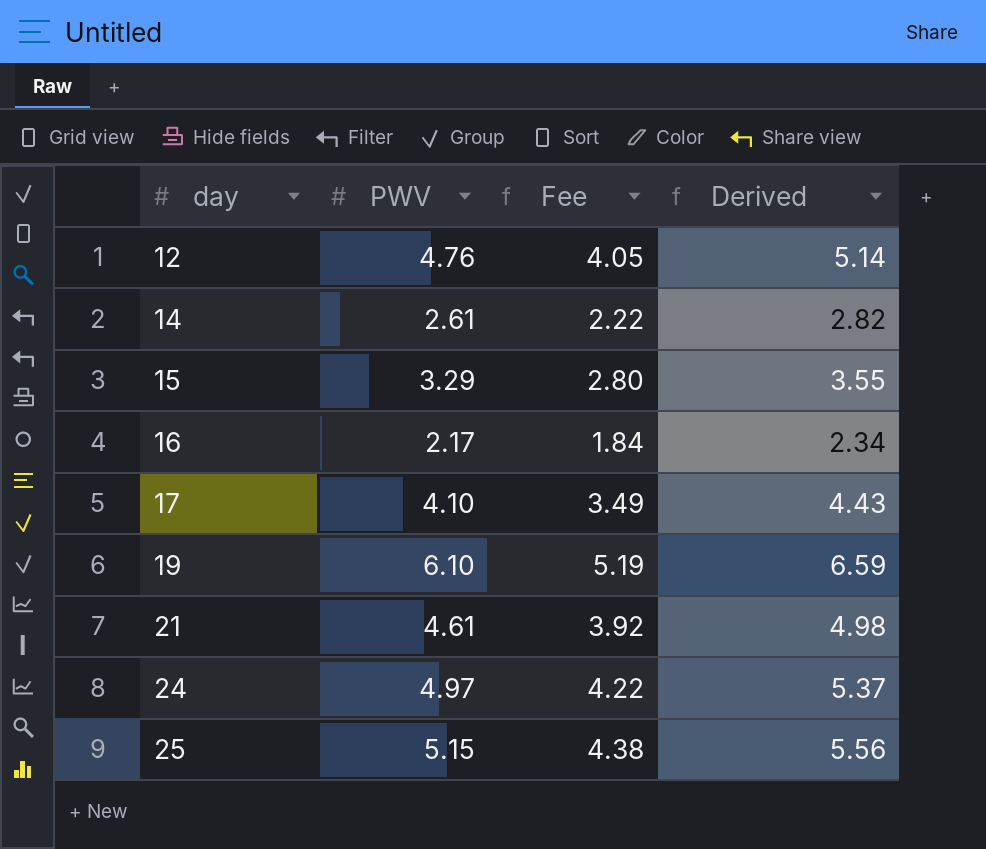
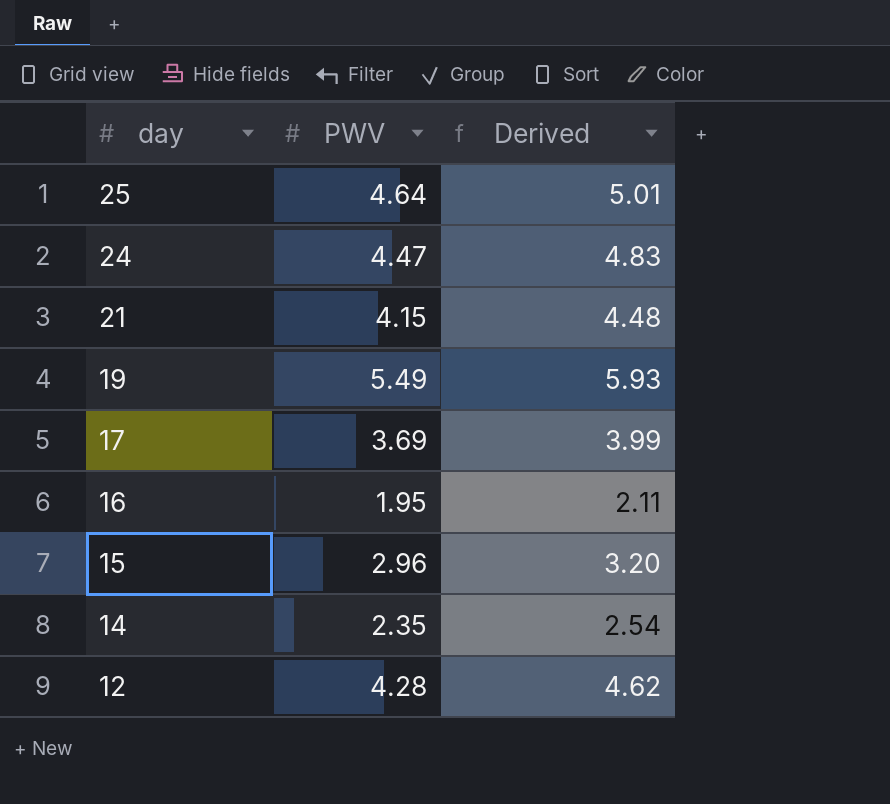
row order: day ascending -> day descending
column Fee | formula: [PWV] * 0.85 -> none
25 | PWV: 5.15 -> 4.64
25 | Derived: 5.56 -> 5.01
24 | PWV: 4.97 -> 4.47
24 | Derived: 5.37 -> 4.83
21 | PWV: 4.61 -> 4.15
21 | Derived: 4.98 -> 4.48
19 | PWV: 6.10 -> 5.49
19 | Derived: 6.59 -> 5.93
17 | PWV: 4.10 -> 3.69
17 | Derived: 4.43 -> 3.99
16 | PWV: 2.17 -> 1.95
16 | Derived: 2.34 -> 2.11
15 | PWV: 3.29 -> 2.96
15 | Derived: 3.55 -> 3.20
14 | PWV: 2.61 -> 2.35
14 | Derived: 2.82 -> 2.54
12 | PWV: 4.76 -> 4.28
12 | Derived: 5.14 -> 4.62

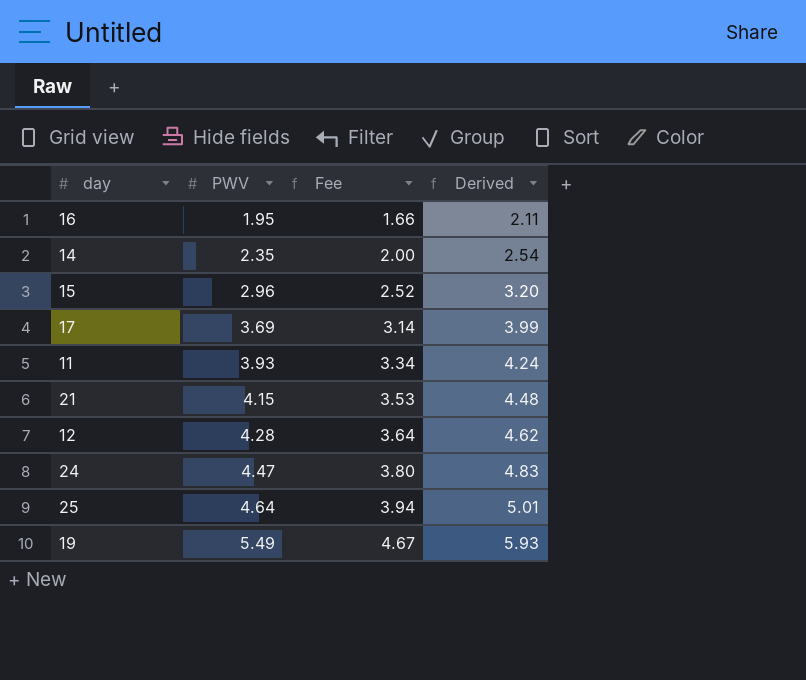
row order: day descending -> PWV ascending
column Fee | formula: none -> [PWV] * 0.85
row 11: none -> 3.93 | 3.34 | 4.24

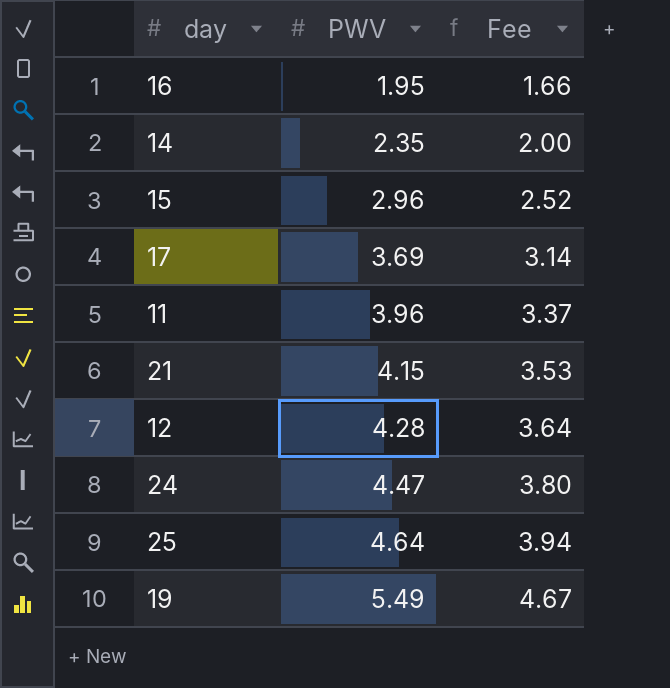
column Derived | formula: [PWV] * 1.08 -> none
11 | PWV: 3.93 -> 3.96
11 | Fee: 3.34 -> 3.37

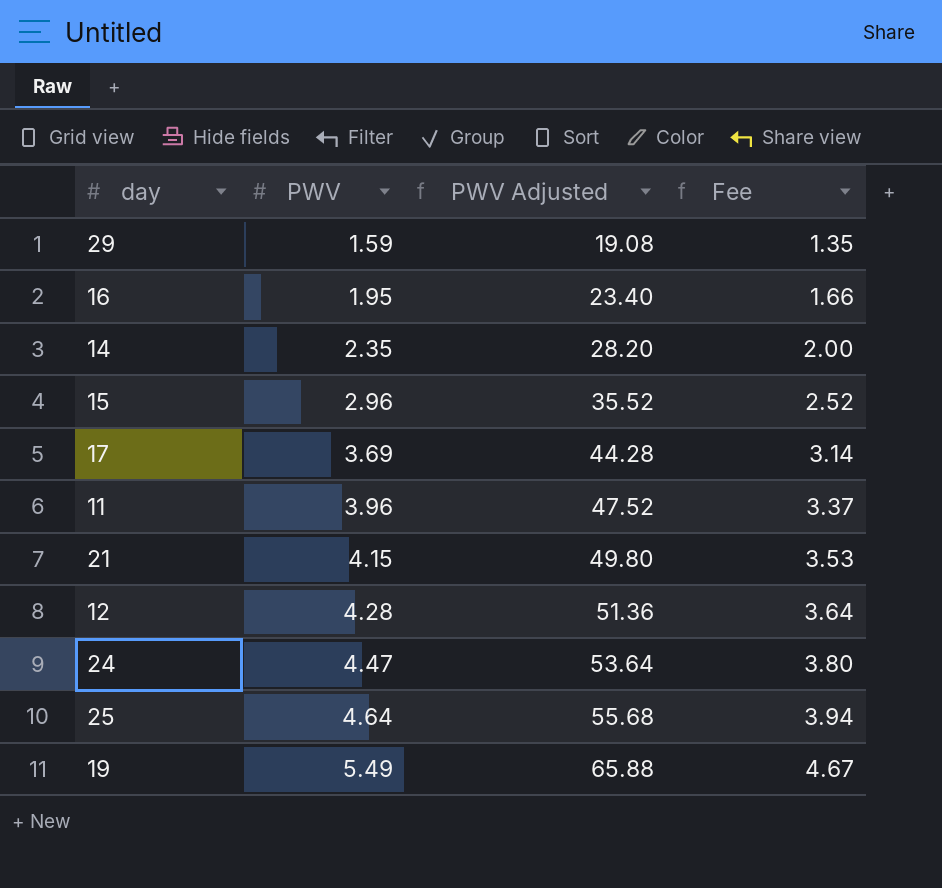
column PWV Adjusted | formula: none -> [PWV] * 12
row 29: none -> 1.59 | 19.08 | 1.35

